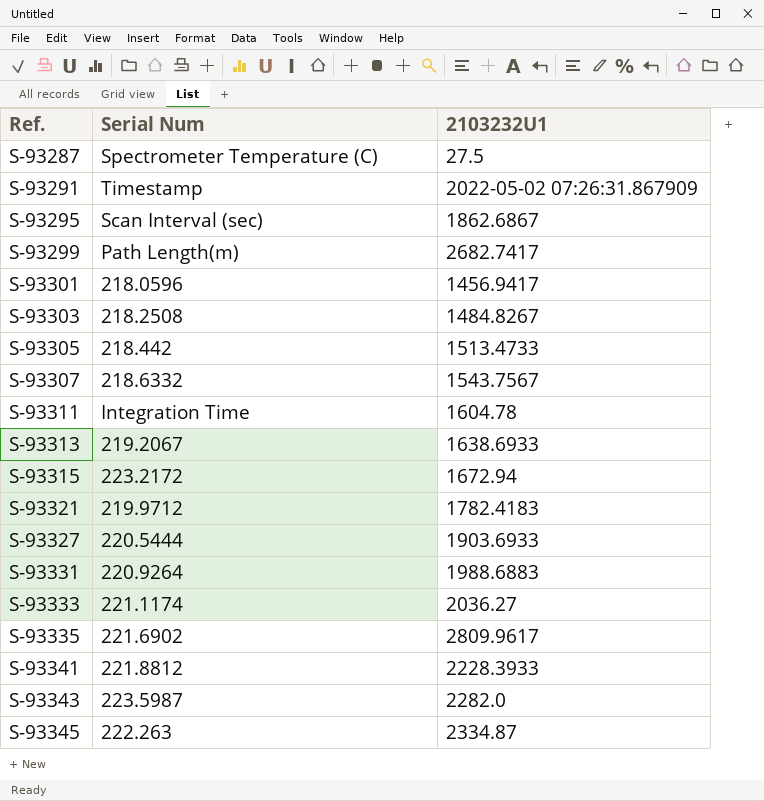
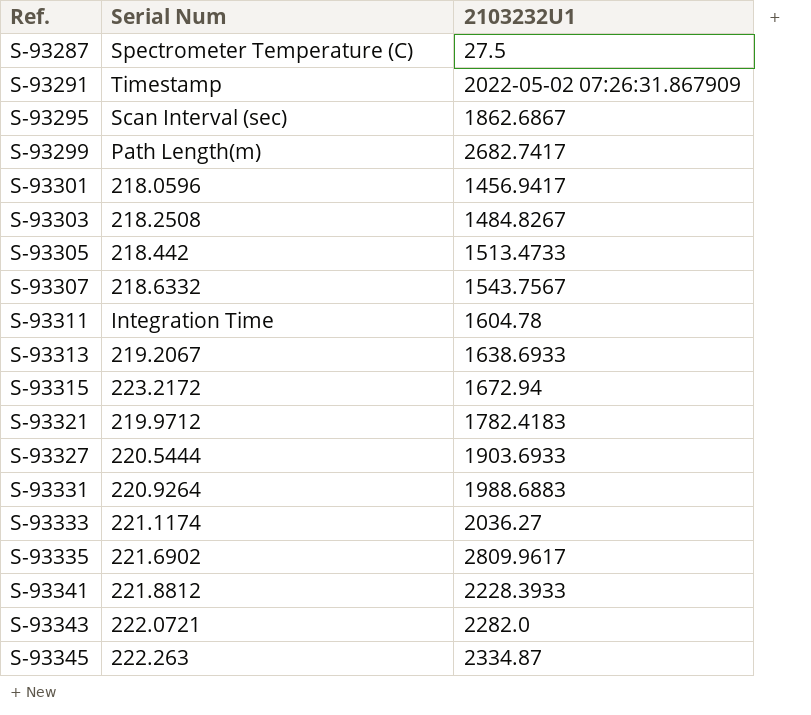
S-93343 | Serial Num: 223.5987 -> 222.0721

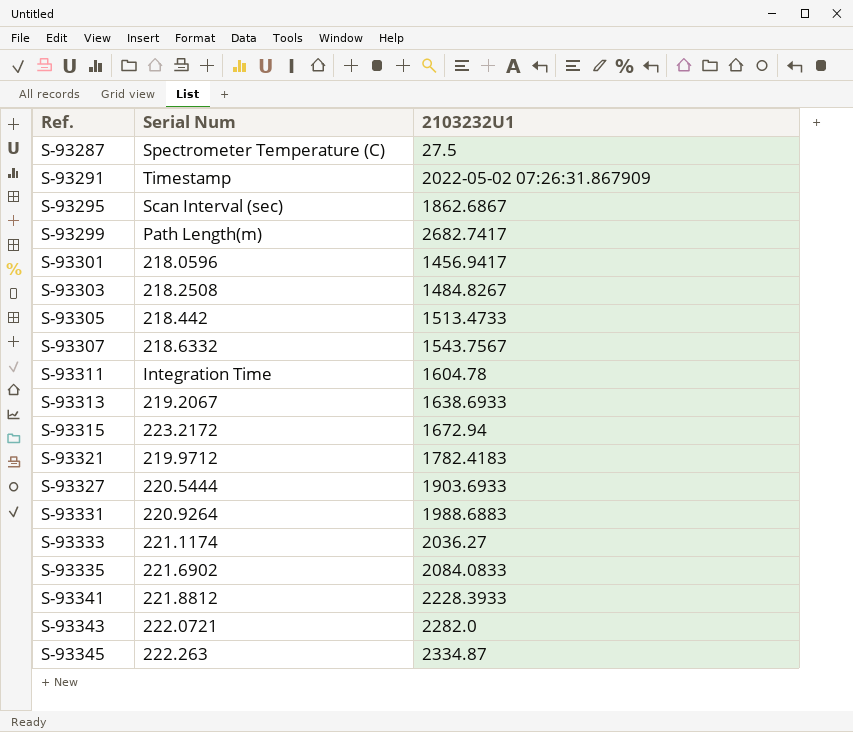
S-93335 | 2103232U1: 2809.9617 -> 2084.0833

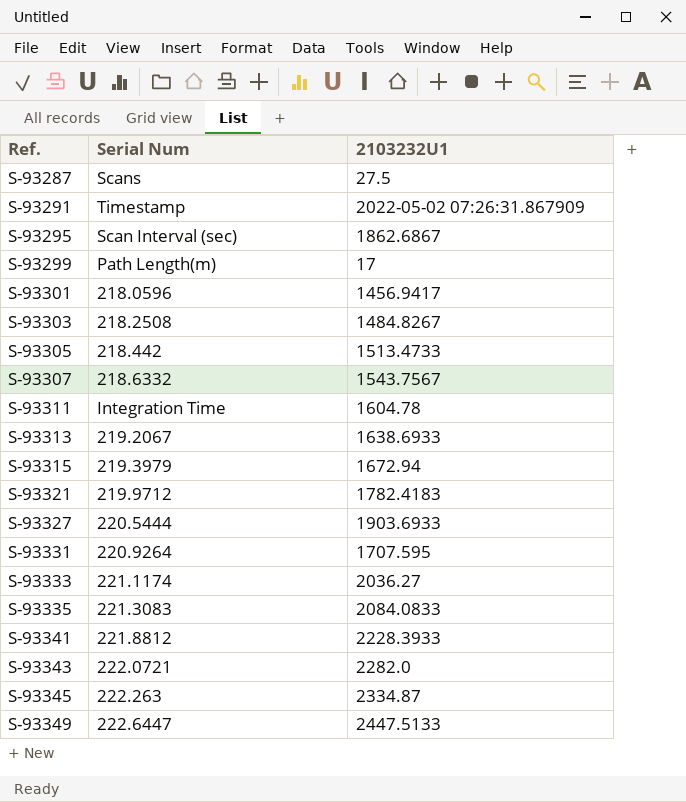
S-93287 | Serial Num: Spectrometer Temperature (C) -> Scans
S-93299 | 2103232U1: 2682.7417 -> 17
S-93315 | Serial Num: 223.2172 -> 219.3979
S-93331 | 2103232U1: 1988.6883 -> 1707.595
S-93335 | Serial Num: 221.6902 -> 221.3083
row S-93349: none -> 222.6447 | 2447.5133

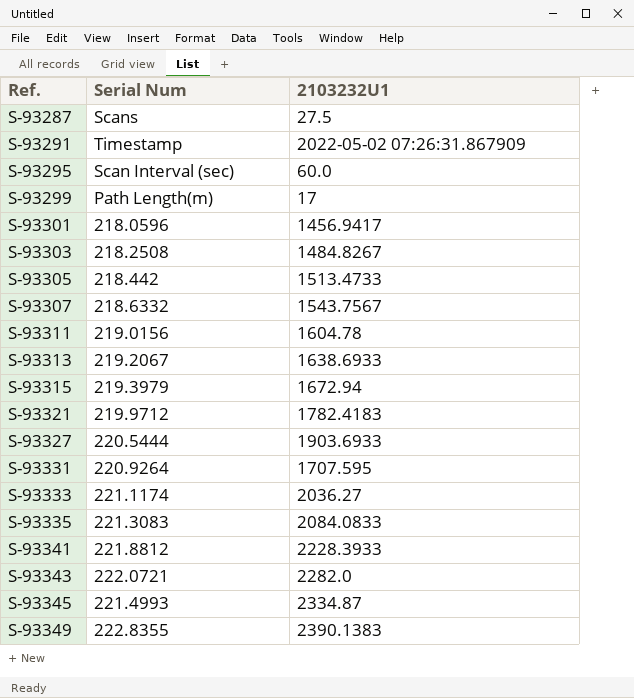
S-93295 | 2103232U1: 1862.6867 -> 60.0
S-93311 | Serial Num: Integration Time -> 219.0156
S-93345 | Serial Num: 222.263 -> 221.4993
S-93349 | Serial Num: 222.6447 -> 222.8355
S-93349 | 2103232U1: 2447.5133 -> 2390.1383

